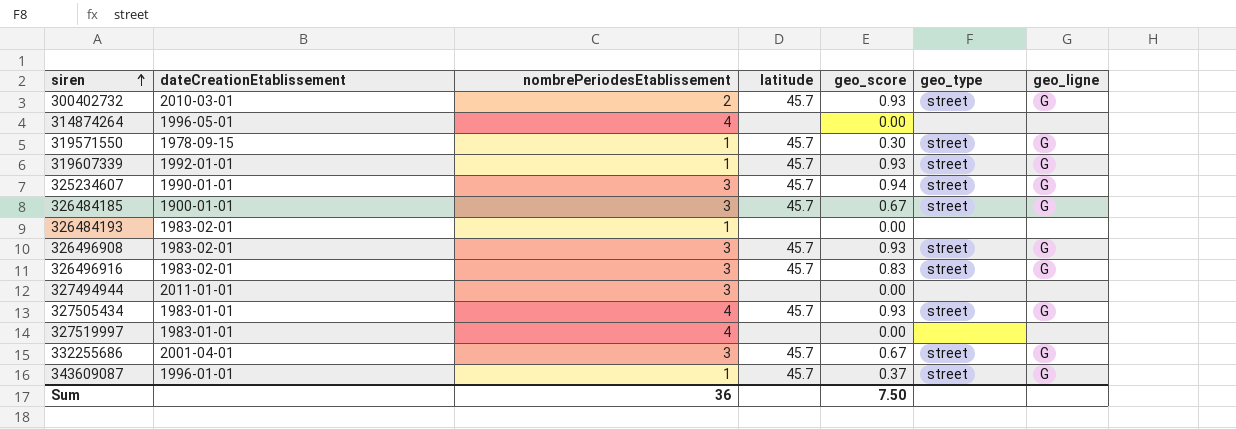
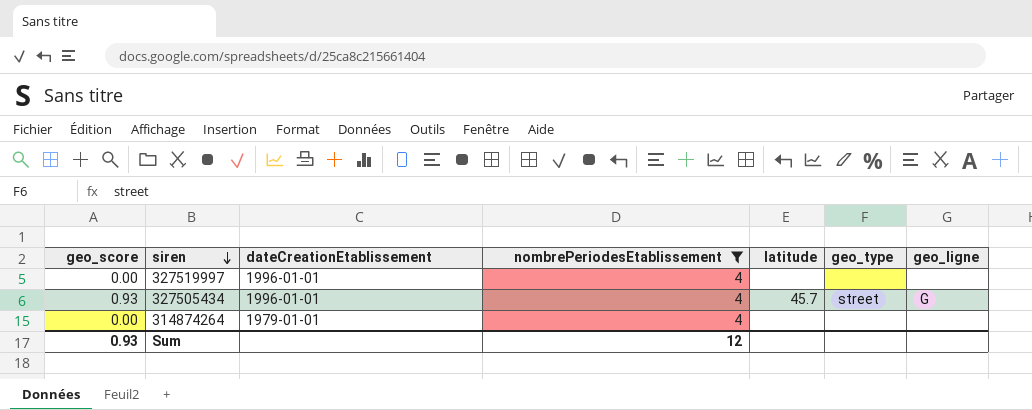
filter: none -> nombrePeriodesEtablissement = 4
row order: siren ascending -> siren descending
column geo_score | position: 5 -> 1
327519997 | dateCreationEtablissement: 1983-01-01 -> 1996-01-01
327505434 | dateCreationEtablissement: 1983-01-01 -> 1996-01-01
314874264 | dateCreationEtablissement: 1996-05-01 -> 1979-01-01
Sum | geo_score: 7.50 -> 0.93
Sum | nombrePeriodesEtablissement: 36 -> 12

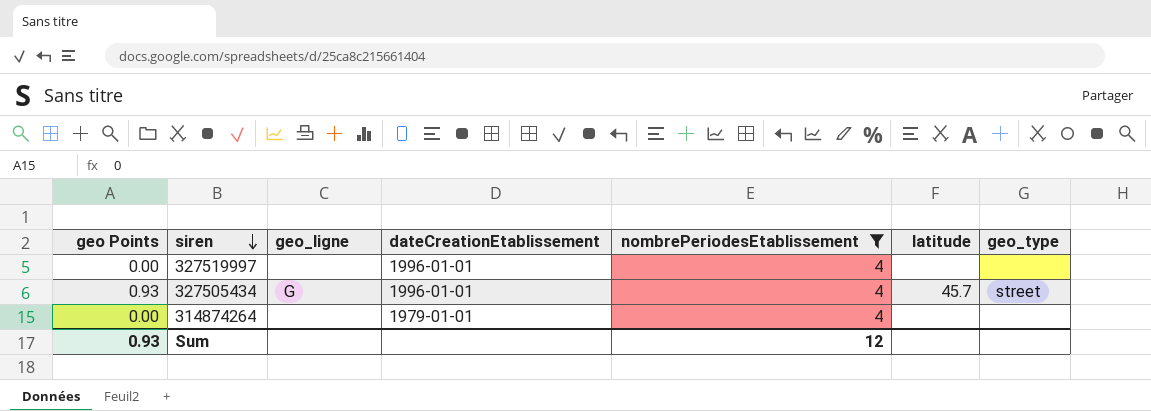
column name: geo_score -> geo Points
column geo_ligne | position: 7 -> 3

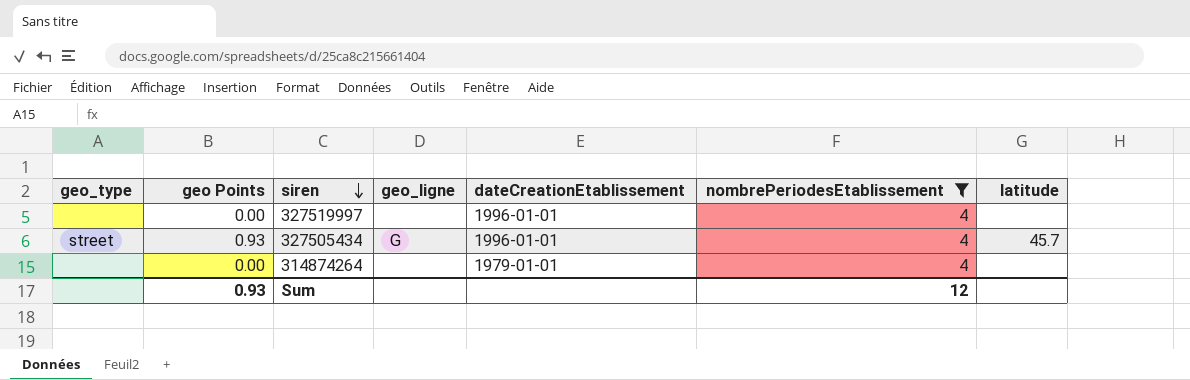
column geo_type | position: 7 -> 1

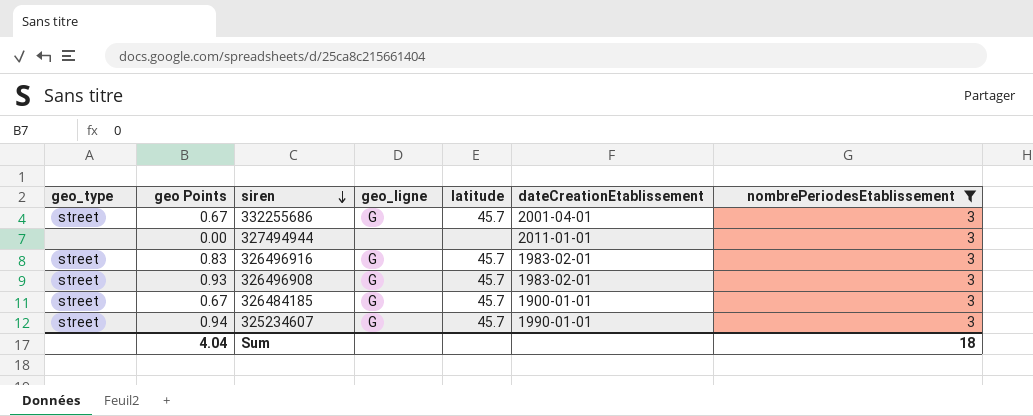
filter: nombrePeriodesEtablissement = 4 -> nombrePeriodesEtablissement = 3
column latitude | position: 7 -> 5
Sum | geo Points: 0.93 -> 4.04
Sum | nombrePeriodesEtablissement: 12 -> 18

